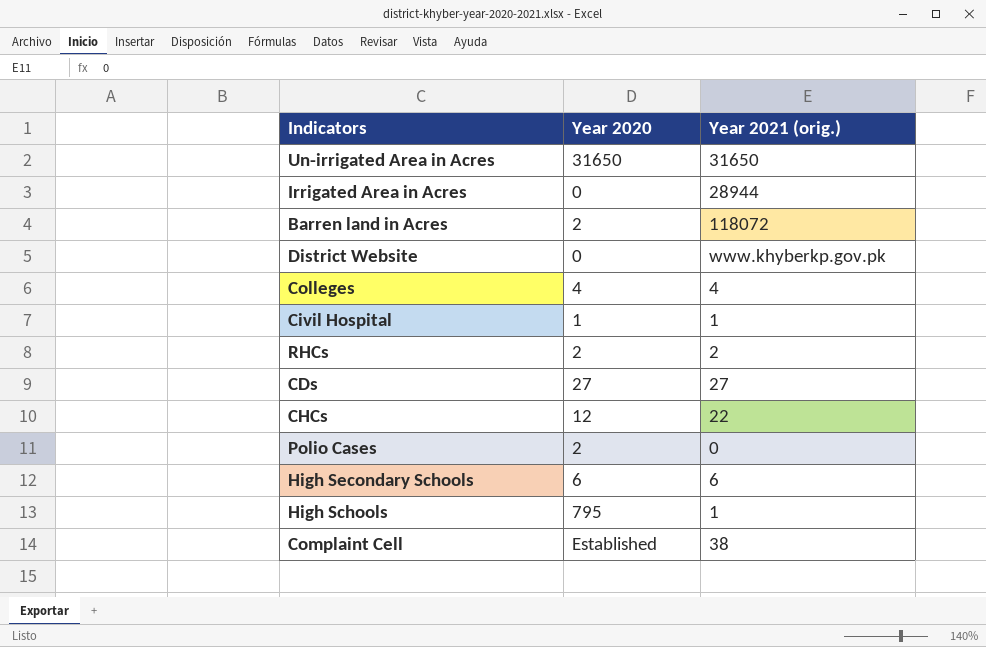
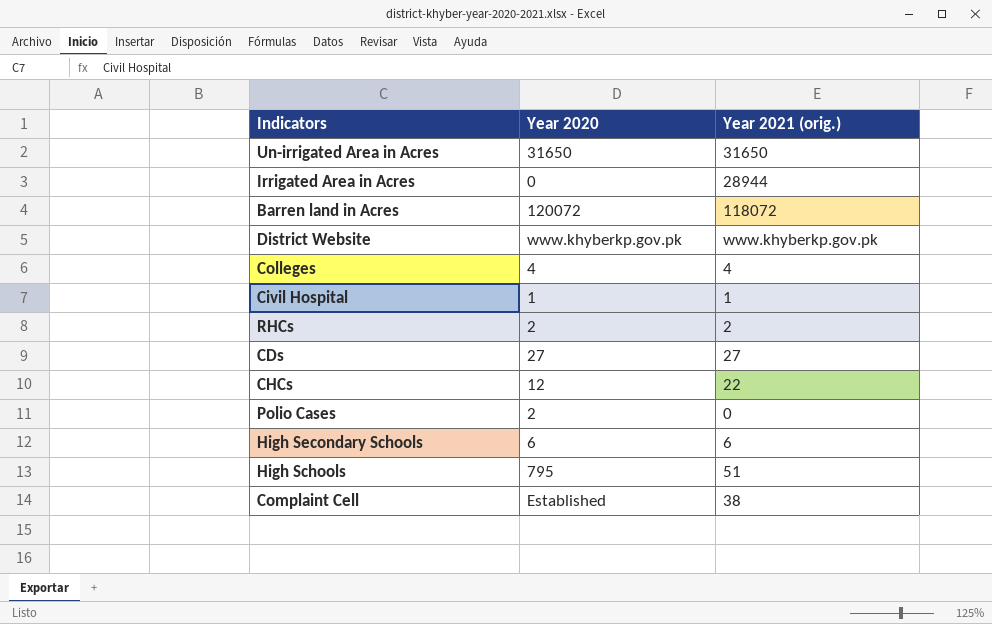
Barren land in Acres | Year 2020: 2 -> 120072
District Website | Year 2020: 0 -> www.khyberkp.gov.pk
High Schools | Year 2021 (orig.): 1 -> 51

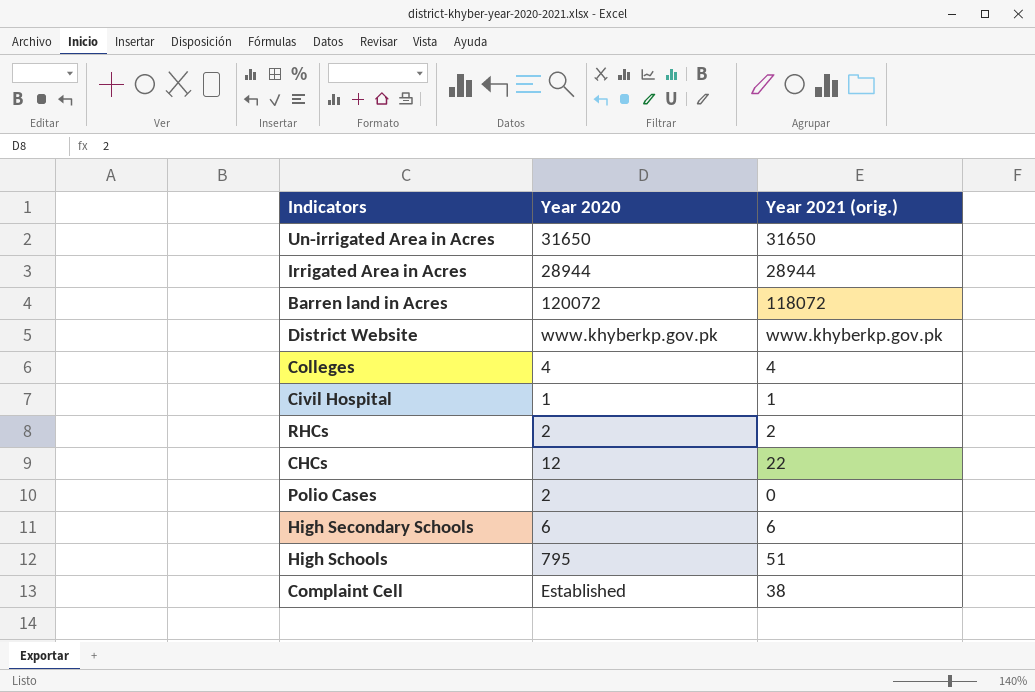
row CDs: 27 | 27 -> none
Irrigated Area in Acres | Year 2020: 0 -> 28944

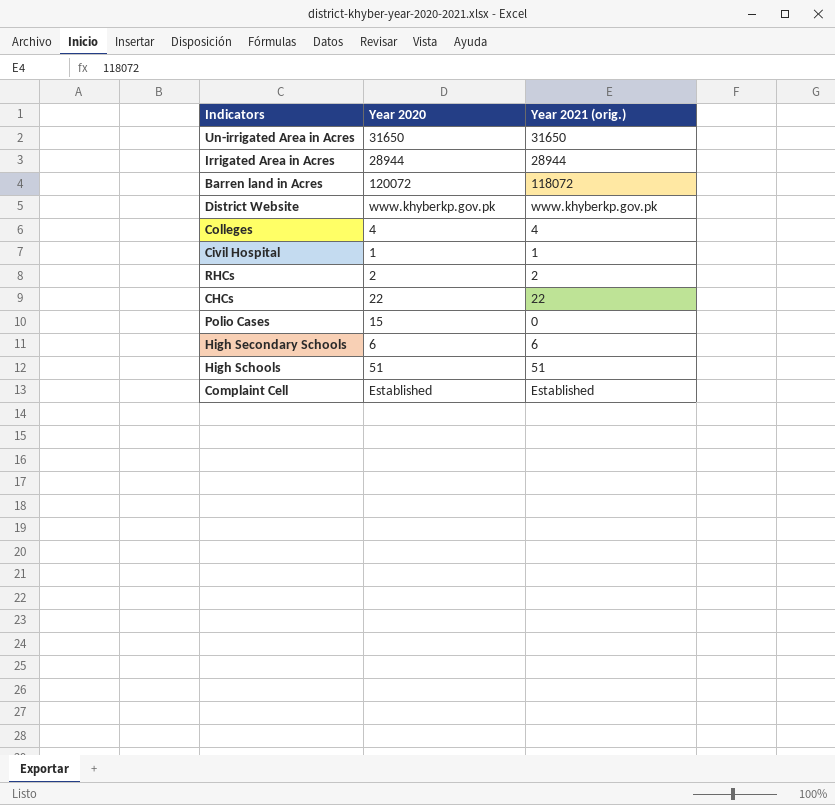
CHCs | Year 2020: 12 -> 22
Polio Cases | Year 2020: 2 -> 15
High Schools | Year 2020: 795 -> 51
Complaint Cell | Year 2021 (orig.): 38 -> Established

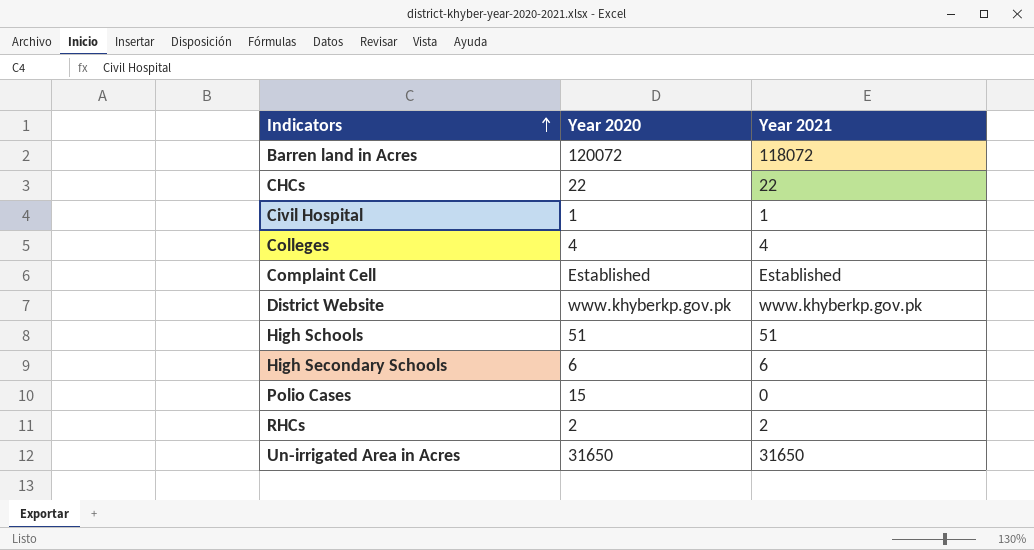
row order: none -> Indicators ascending
column name: Year 2021 (orig.) -> Year 2021
row Irrigated Area in Acres: 28944 | 28944 -> none

